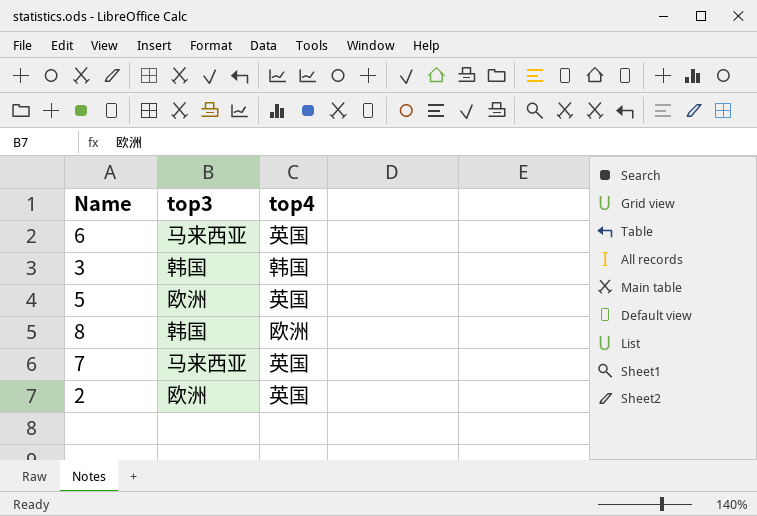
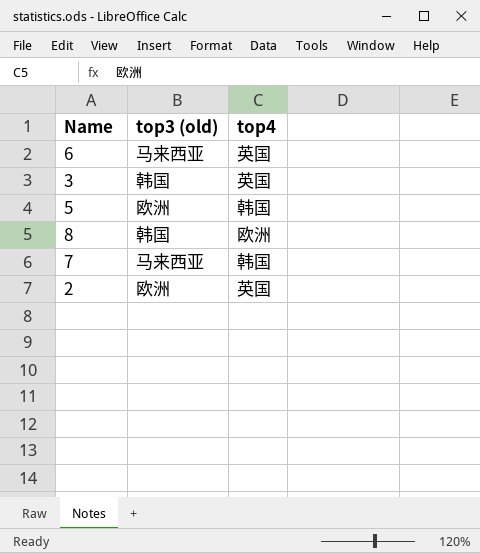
column name: top3 -> top3 (old)
3 | top4: 韩国 -> 英国
5 | top4: 英国 -> 韩国
7 | top4: 英国 -> 韩国

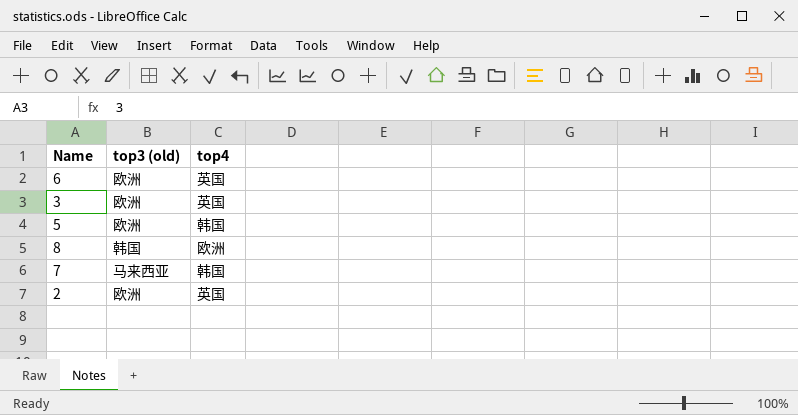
6 | top3 (old): 马来西亚 -> 欧洲
3 | top3 (old): 韩国 -> 欧洲

